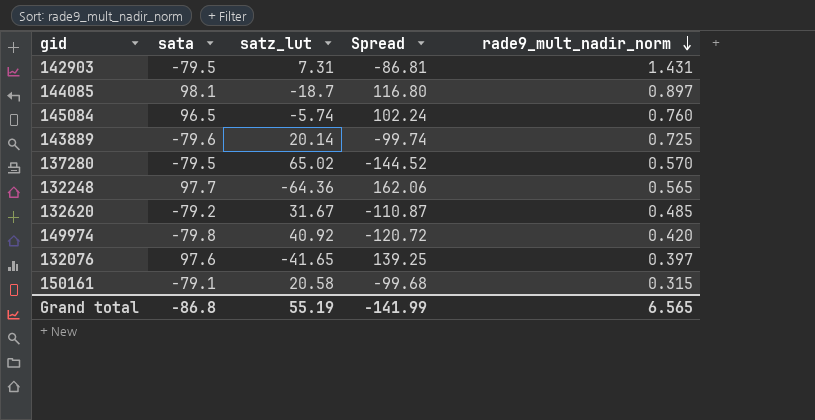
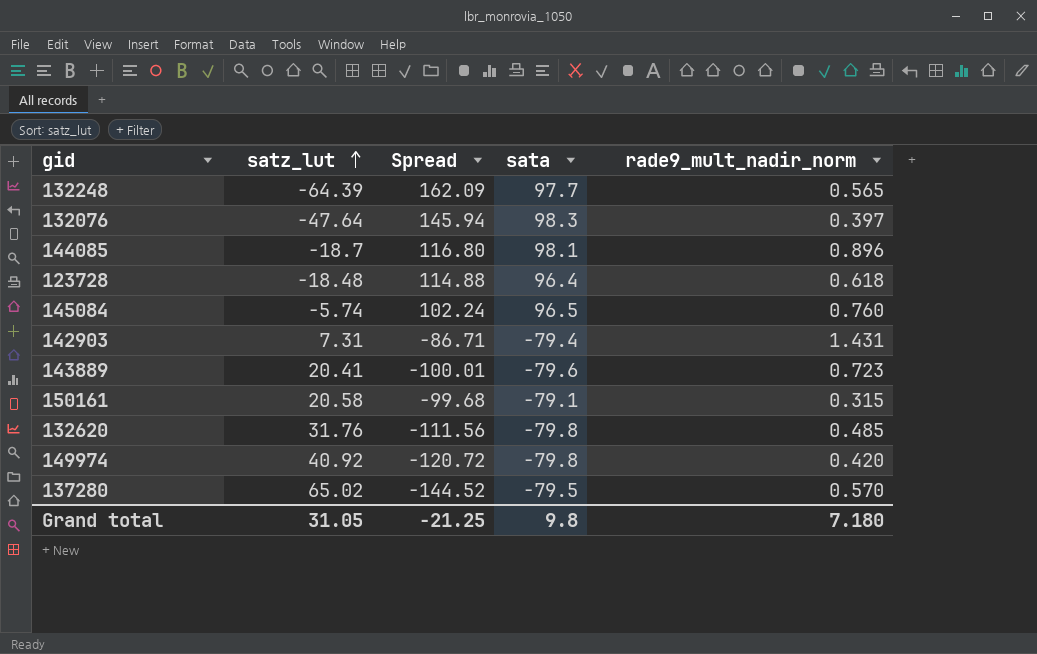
row order: rade9_mult_nadir_norm descending -> satz_lut ascending
column sata | position: 2 -> 4
132248 | satz_lut: -64.36 -> -64.39
132248 | Spread: 162.06 -> 162.09
132076 | satz_lut: -41.65 -> -47.64
132076 | Spread: 139.25 -> 145.94
132076 | sata: 97.6 -> 98.3
144085 | rade9_mult_nadir_norm: 0.897 -> 0.896
row 123728: none -> -18.48 | 114.88 | 96.4 | 0.618
142903 | Spread: -86.81 -> -86.71
142903 | sata: -79.5 -> -79.4
143889 | satz_lut: 20.14 -> 20.41
143889 | Spread: -99.74 -> -100.01
143889 | rade9_mult_nadir_norm: 0.725 -> 0.723
132620 | satz_lut: 31.67 -> 31.76
132620 | Spread: -110.87 -> -111.56
132620 | sata: -79.2 -> -79.8
Grand total | satz_lut: 55.19 -> 31.05
Grand total | Spread: -141.99 -> -21.25
Grand total | sata: -86.8 -> 9.8
Grand total | rade9_mult_nadir_norm: 6.565 -> 7.180

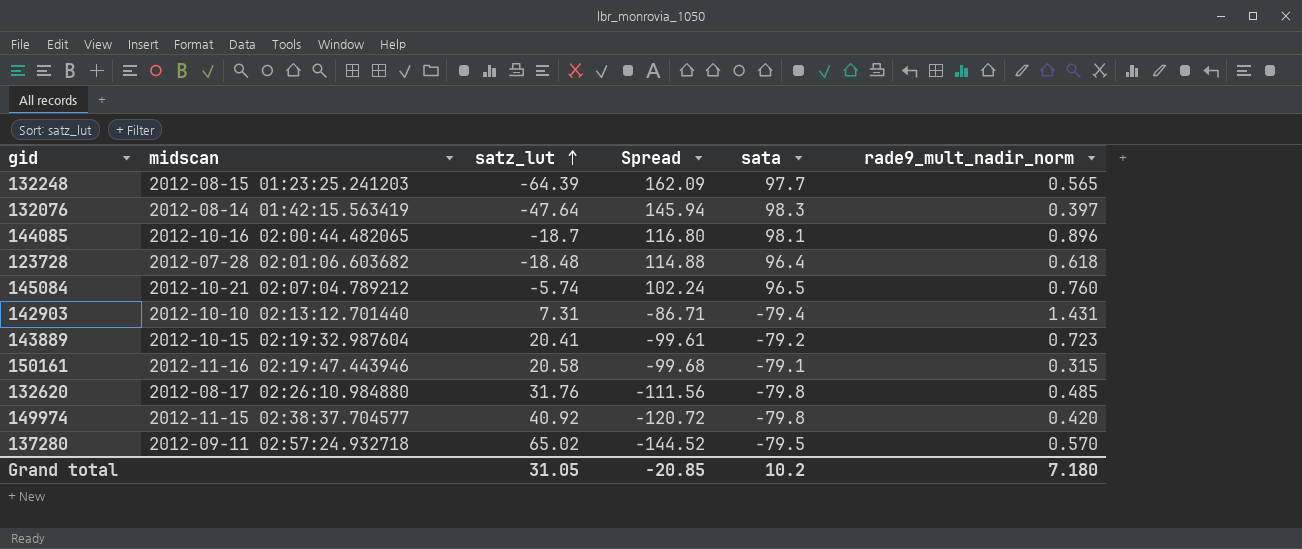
column midscan | position: none -> 2
143889 | Spread: -100.01 -> -99.61
143889 | sata: -79.6 -> -79.2
Grand total | Spread: -21.25 -> -20.85
Grand total | sata: 9.8 -> 10.2

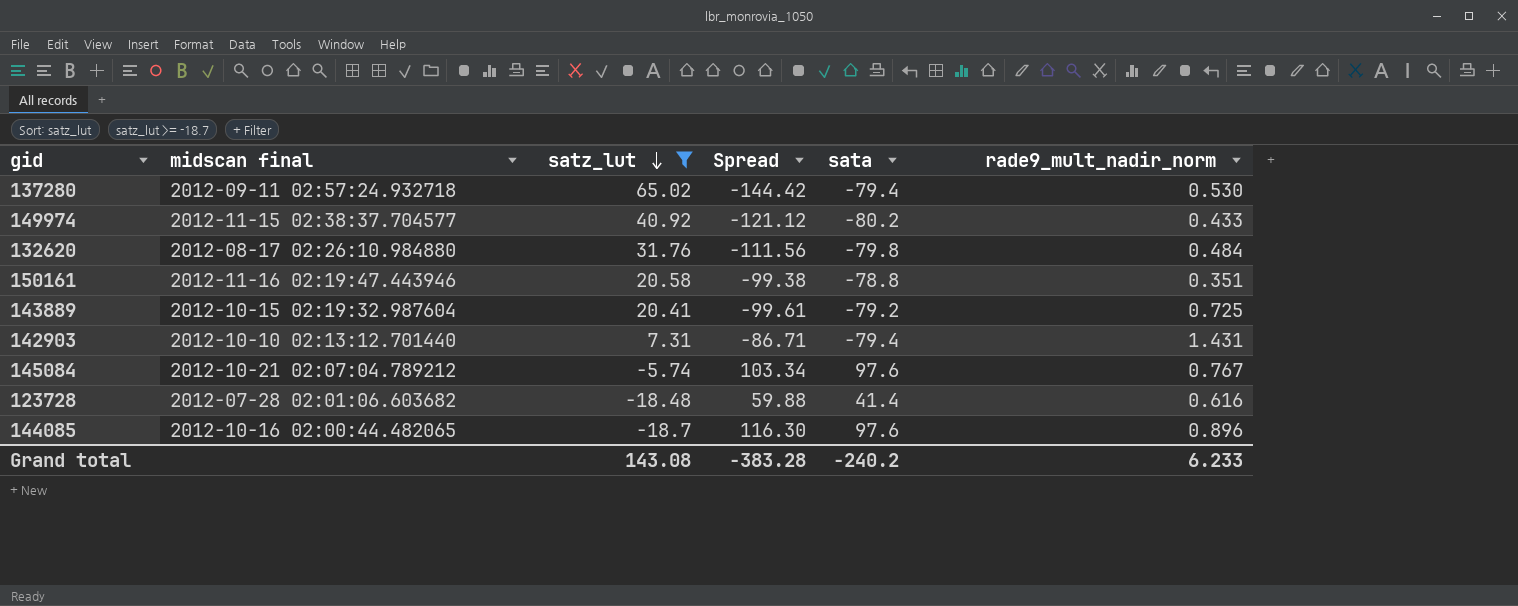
filter: none -> satz_lut >= -18.7
row order: satz_lut ascending -> satz_lut descending
column name: midscan -> midscan final
137280 | Spread: -144.52 -> -144.42
137280 | sata: -79.5 -> -79.4
137280 | rade9_mult_nadir_norm: 0.570 -> 0.530
149974 | Spread: -120.72 -> -121.12
149974 | sata: -79.8 -> -80.2
149974 | rade9_mult_nadir_norm: 0.420 -> 0.433
132620 | rade9_mult_nadir_norm: 0.485 -> 0.484
150161 | Spread: -99.68 -> -99.38
150161 | sata: -79.1 -> -78.8
150161 | rade9_mult_nadir_norm: 0.315 -> 0.351
143889 | rade9_mult_nadir_norm: 0.723 -> 0.725
145084 | Spread: 102.24 -> 103.34
145084 | sata: 96.5 -> 97.6
145084 | rade9_mult_nadir_norm: 0.760 -> 0.767
123728 | Spread: 114.88 -> 59.88
123728 | sata: 96.4 -> 41.4
123728 | rade9_mult_nadir_norm: 0.618 -> 0.616
144085 | Spread: 116.80 -> 116.30
144085 | sata: 98.1 -> 97.6
Grand total | satz_lut: 31.05 -> 143.08
Grand total | Spread: -20.85 -> -383.28
Grand total | sata: 10.2 -> -240.2
Grand total | rade9_mult_nadir_norm: 7.180 -> 6.233

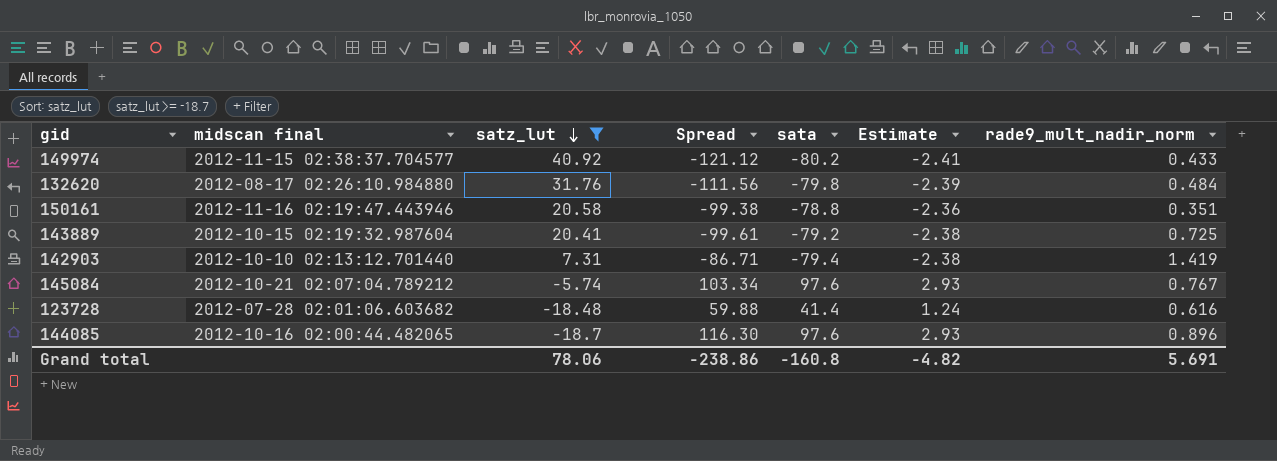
column Estimate | formula: none -> [sata] * 0.03
row 137280: 2012-09-11 02:57:24.932718 | 65.02 | -144.42 | -79.4 | 0.530 -> none
142903 | rade9_mult_nadir_norm: 1.431 -> 1.419
Grand total | satz_lut: 143.08 -> 78.06
Grand total | Spread: -383.28 -> -238.86
Grand total | sata: -240.2 -> -160.8
Grand total | rade9_mult_nadir_norm: 6.233 -> 5.691

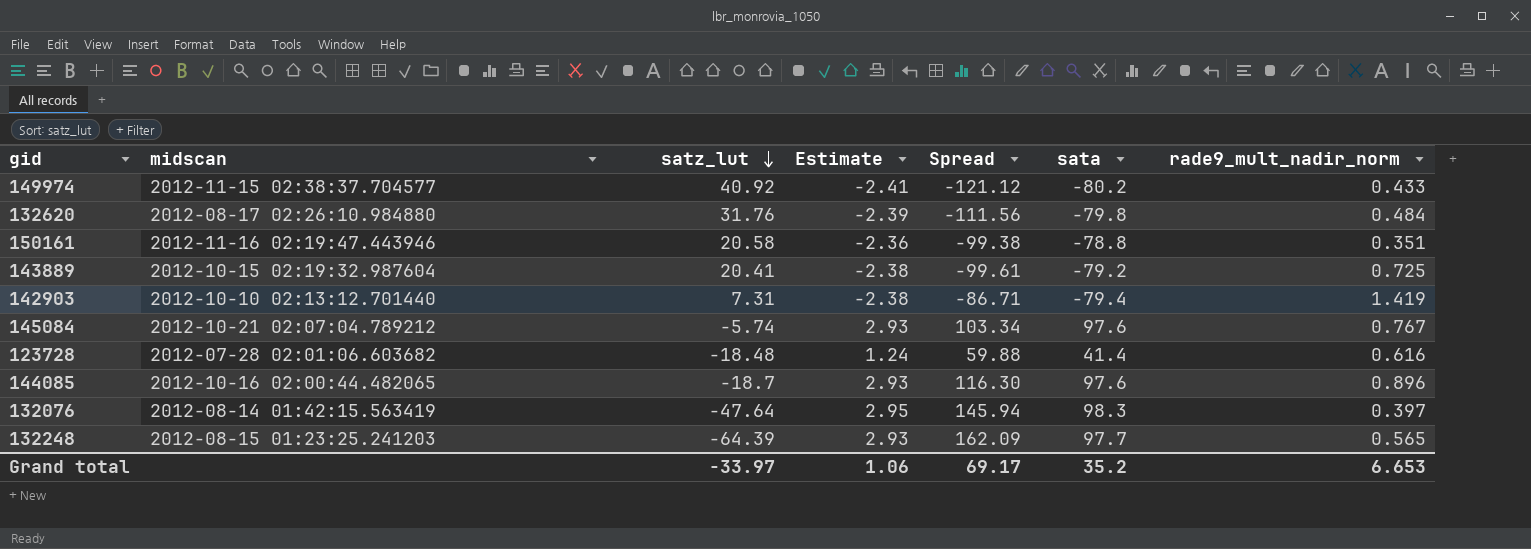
filter: satz_lut >= -18.7 -> none
column name: midscan final -> midscan
column Estimate | position: 6 -> 4
Grand total | satz_lut: 78.06 -> -33.97
Grand total | Estimate: -4.82 -> 1.06
Grand total | Spread: -238.86 -> 69.17
Grand total | sata: -160.8 -> 35.2
Grand total | rade9_mult_nadir_norm: 5.691 -> 6.653

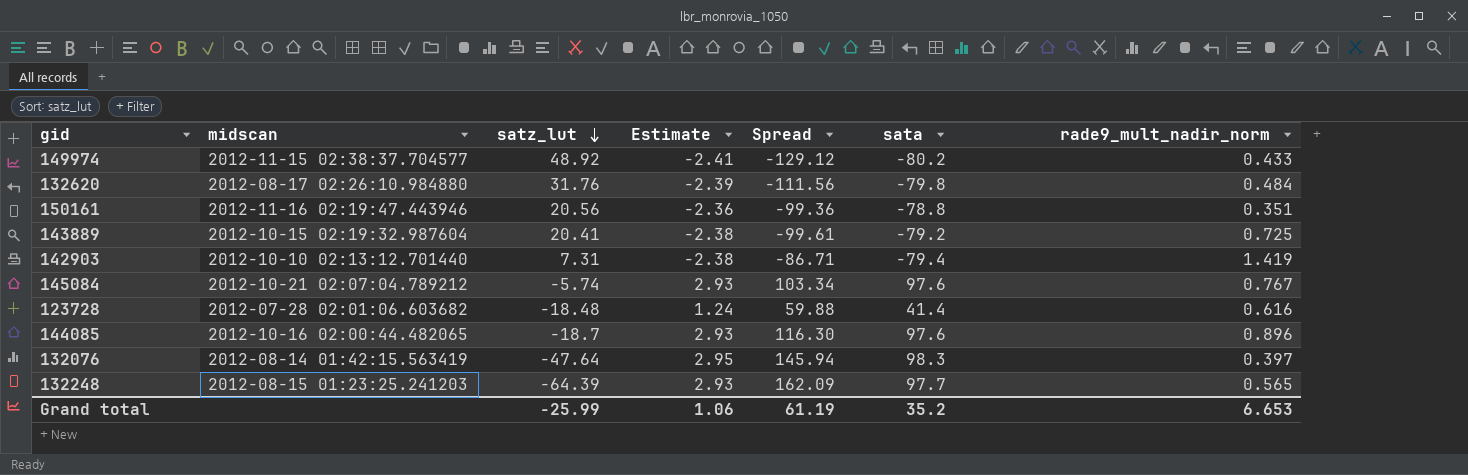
149974 | satz_lut: 40.92 -> 48.92
149974 | Spread: -121.12 -> -129.12
150161 | satz_lut: 20.58 -> 20.56
150161 | Spread: -99.38 -> -99.36
Grand total | satz_lut: -33.97 -> -25.99
Grand total | Spread: 69.17 -> 61.19

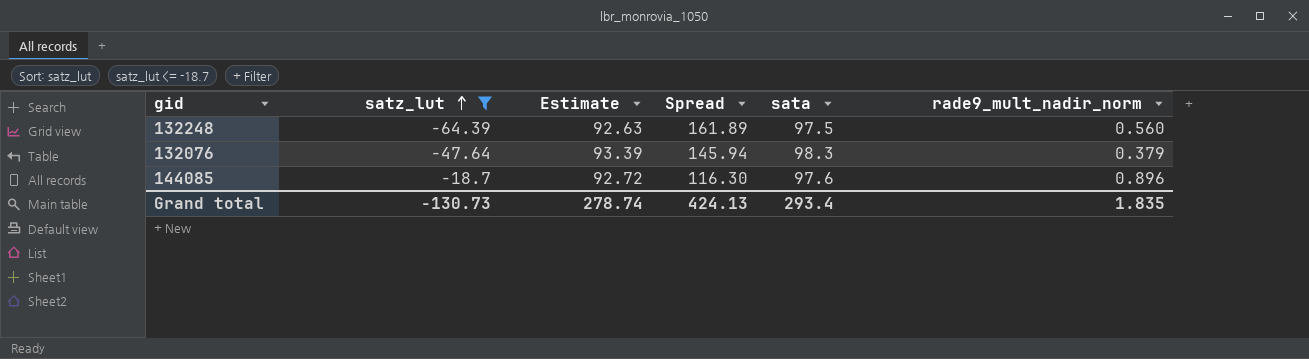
filter: none -> satz_lut <= -18.7
row order: satz_lut descending -> satz_lut ascending
column midscan | position: 2 -> none
column Estimate | formula: [sata] * 0.03 -> [sata] * 0.95
132248 | Spread: 162.09 -> 161.89
132248 | sata: 97.7 -> 97.5
132248 | rade9_mult_nadir_norm: 0.565 -> 0.560
132076 | rade9_mult_nadir_norm: 0.397 -> 0.379
Grand total | satz_lut: -25.99 -> -130.73
Grand total | Estimate: 1.06 -> 278.74
Grand total | Spread: 61.19 -> 424.13
Grand total | sata: 35.2 -> 293.4
Grand total | rade9_mult_nadir_norm: 6.653 -> 1.835

